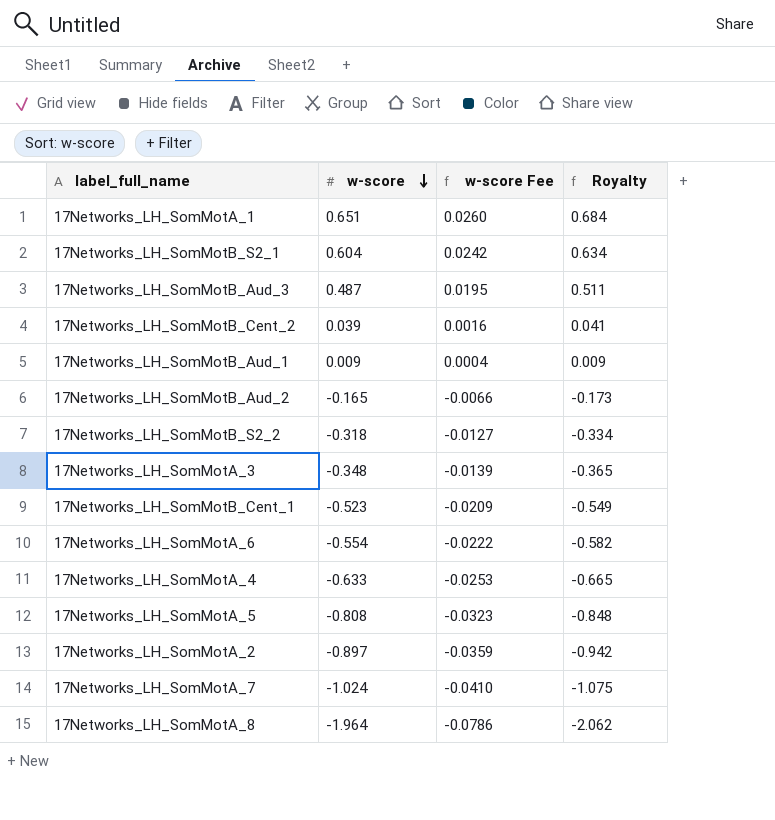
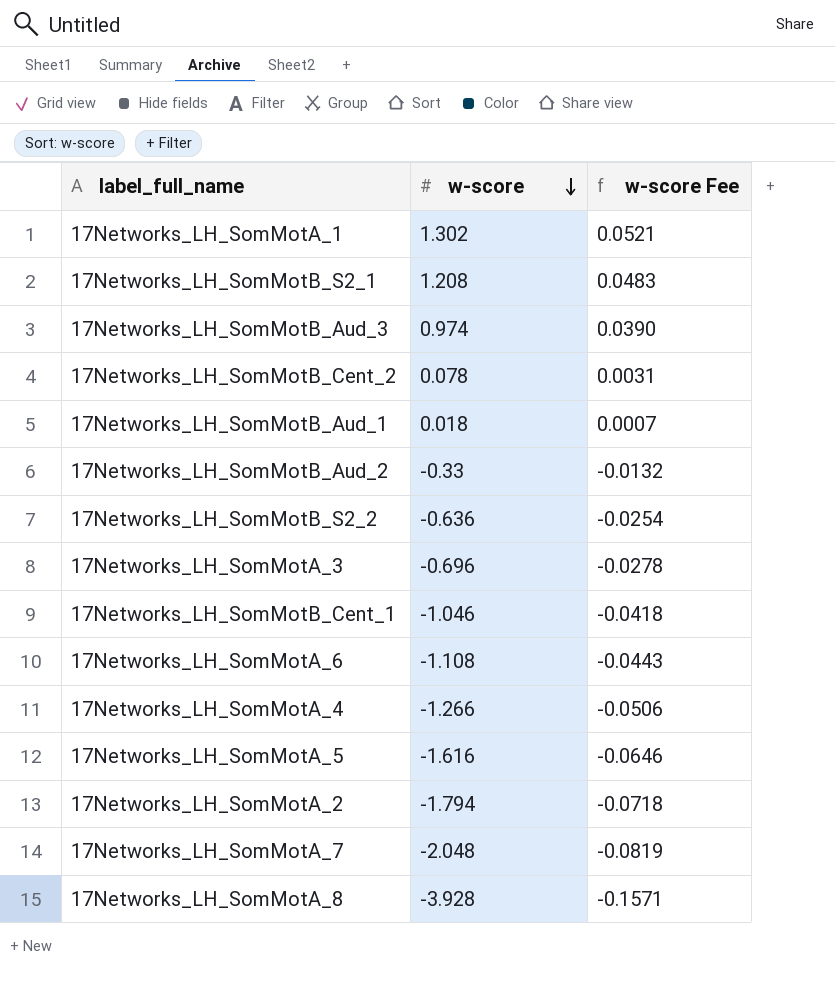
column Royalty | formula: [w-score] * 1.05 -> none
17Networks_LH_SomMotA_1 | w-score: 0.651 -> 1.302
17Networks_LH_SomMotA_1 | w-score Fee: 0.0260 -> 0.0521
17Networks_LH_SomMotB_S2_1 | w-score: 0.604 -> 1.208
17Networks_LH_SomMotB_S2_1 | w-score Fee: 0.0242 -> 0.0483
17Networks_LH_SomMotB_Aud_3 | w-score: 0.487 -> 0.974
17Networks_LH_SomMotB_Aud_3 | w-score Fee: 0.0195 -> 0.0390
17Networks_LH_SomMotB_Cent_2 | w-score: 0.039 -> 0.078
17Networks_LH_SomMotB_Cent_2 | w-score Fee: 0.0016 -> 0.0031
17Networks_LH_SomMotB_Aud_1 | w-score: 0.009 -> 0.018
17Networks_LH_SomMotB_Aud_1 | w-score Fee: 0.0004 -> 0.0007
17Networks_LH_SomMotB_Aud_2 | w-score: -0.165 -> -0.33
17Networks_LH_SomMotB_Aud_2 | w-score Fee: -0.0066 -> -0.0132
17Networks_LH_SomMotB_S2_2 | w-score: -0.318 -> -0.636
17Networks_LH_SomMotB_S2_2 | w-score Fee: -0.0127 -> -0.0254
17Networks_LH_SomMotA_3 | w-score: -0.348 -> -0.696
17Networks_LH_SomMotA_3 | w-score Fee: -0.0139 -> -0.0278
17Networks_LH_SomMotB_Cent_1 | w-score: -0.523 -> -1.046
17Networks_LH_SomMotB_Cent_1 | w-score Fee: -0.0209 -> -0.0418
17Networks_LH_SomMotA_6 | w-score: -0.554 -> -1.108
17Networks_LH_SomMotA_6 | w-score Fee: -0.0222 -> -0.0443
17Networks_LH_SomMotA_4 | w-score: -0.633 -> -1.266
17Networks_LH_SomMotA_4 | w-score Fee: -0.0253 -> -0.0506
17Networks_LH_SomMotA_5 | w-score: -0.808 -> -1.616
17Networks_LH_SomMotA_5 | w-score Fee: -0.0323 -> -0.0646
17Networks_LH_SomMotA_2 | w-score: -0.897 -> -1.794
17Networks_LH_SomMotA_2 | w-score Fee: -0.0359 -> -0.0718
17Networks_LH_SomMotA_7 | w-score: -1.024 -> -2.048
17Networks_LH_SomMotA_7 | w-score Fee: -0.0410 -> -0.0819
17Networks_LH_SomMotA_8 | w-score: -1.964 -> -3.928
17Networks_LH_SomMotA_8 | w-score Fee: -0.0786 -> -0.1571

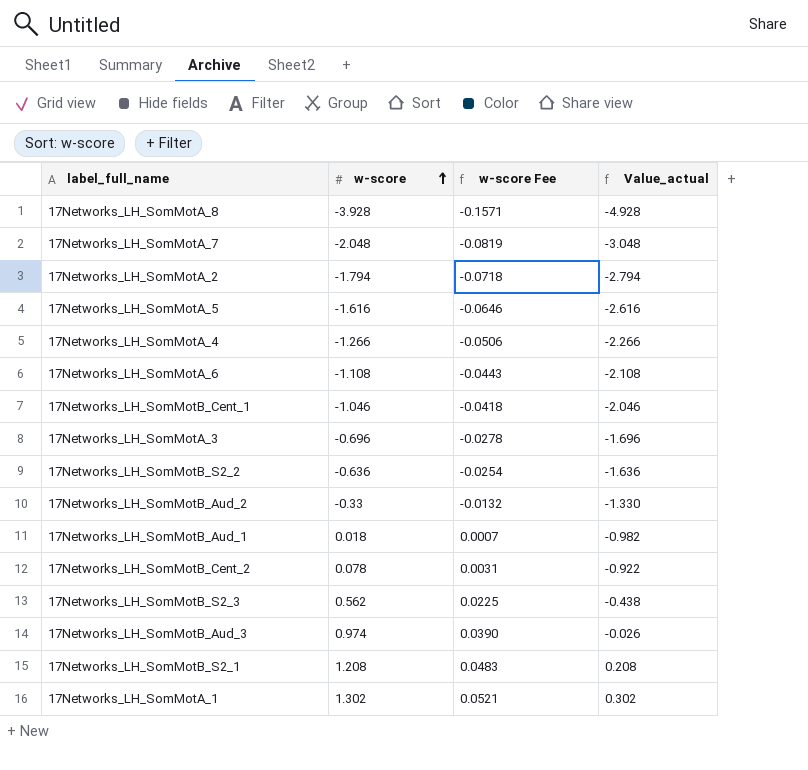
row order: w-score descending -> w-score ascending
column Value_actual | formula: none -> [w-score] - 1
row 17Networks_LH_SomMotB_S2_3: none -> 0.562 | 0.0225 | -0.438

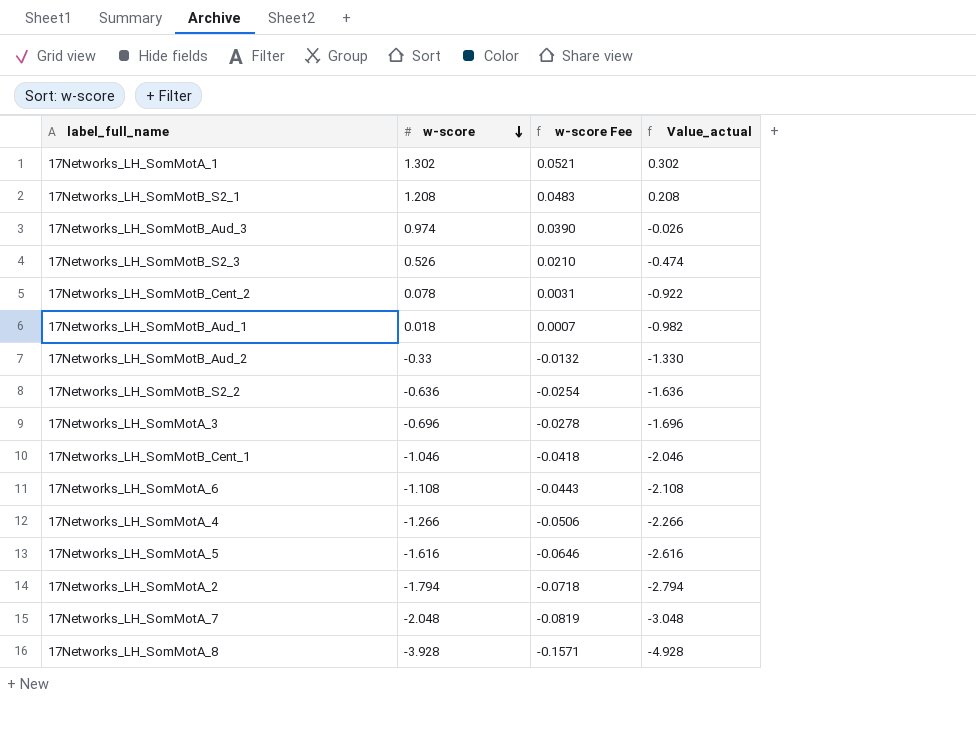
row order: w-score ascending -> w-score descending
17Networks_LH_SomMotB_S2_3 | w-score: 0.562 -> 0.526
17Networks_LH_SomMotB_S2_3 | w-score Fee: 0.0225 -> 0.0210
17Networks_LH_SomMotB_S2_3 | Value_actual: -0.438 -> -0.474

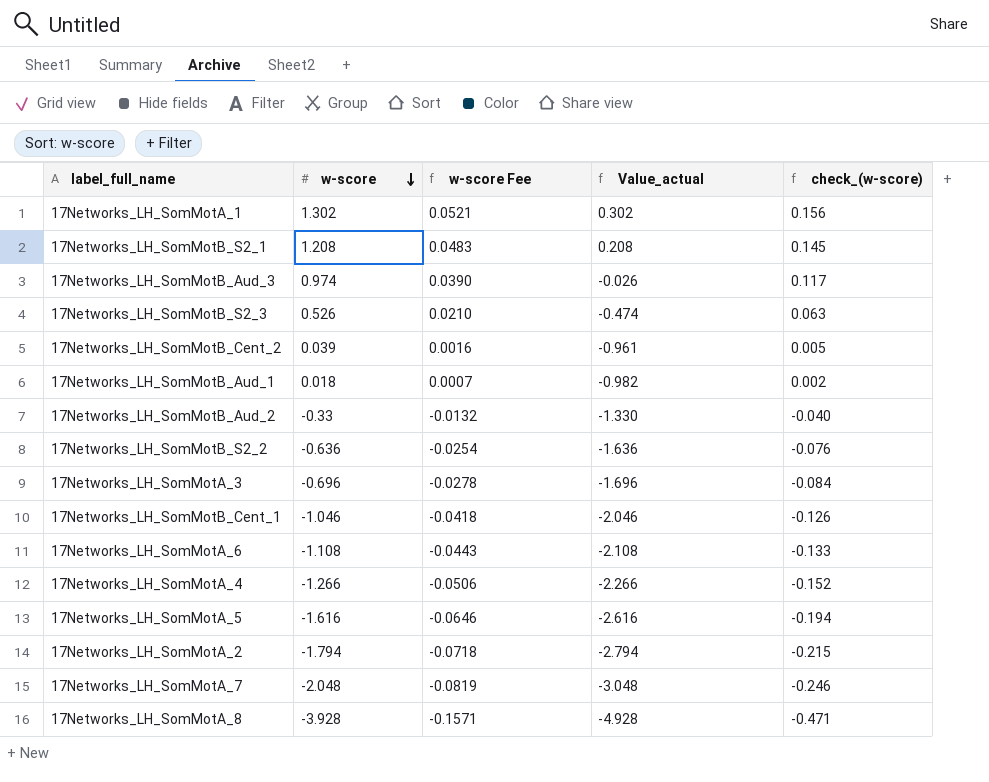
column check_(w-score) | formula: none -> [w-score] * 0.12
17Networks_LH_SomMotB_Cent_2 | w-score: 0.078 -> 0.039
17Networks_LH_SomMotB_Cent_2 | w-score Fee: 0.0031 -> 0.0016
17Networks_LH_SomMotB_Cent_2 | Value_actual: -0.922 -> -0.961

